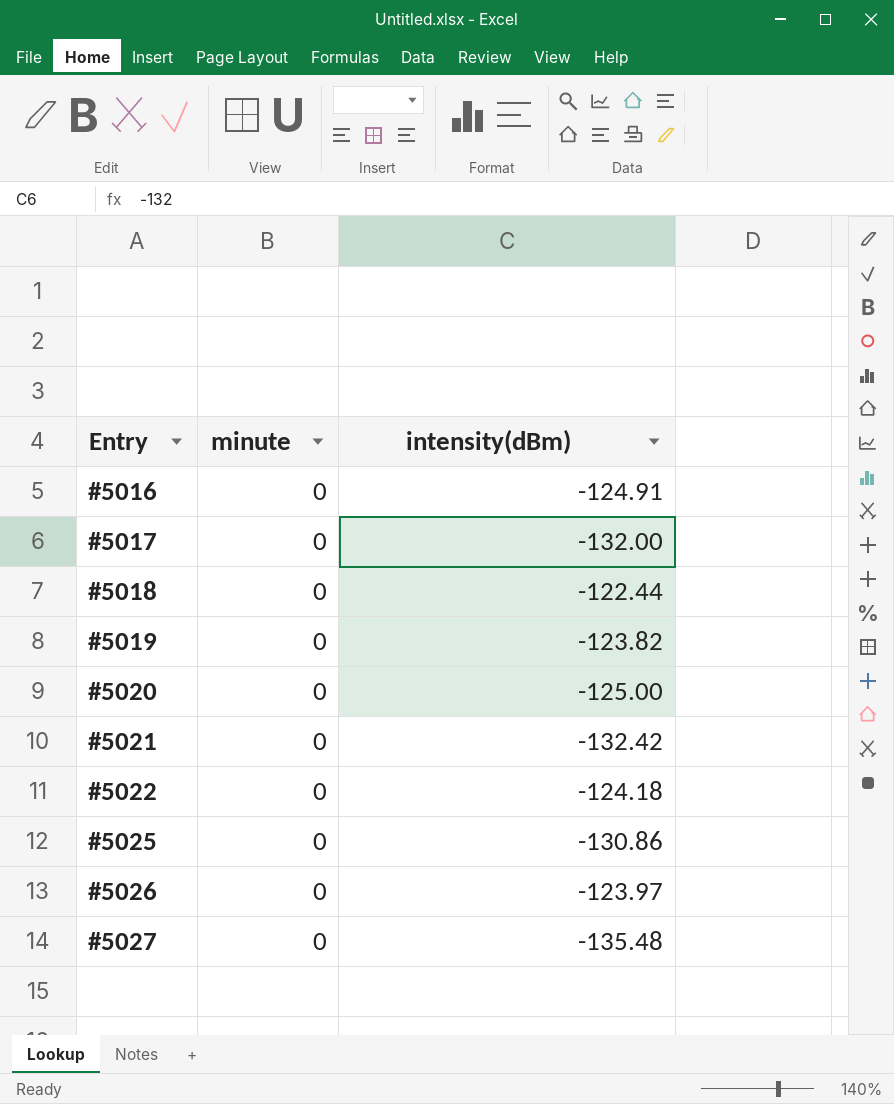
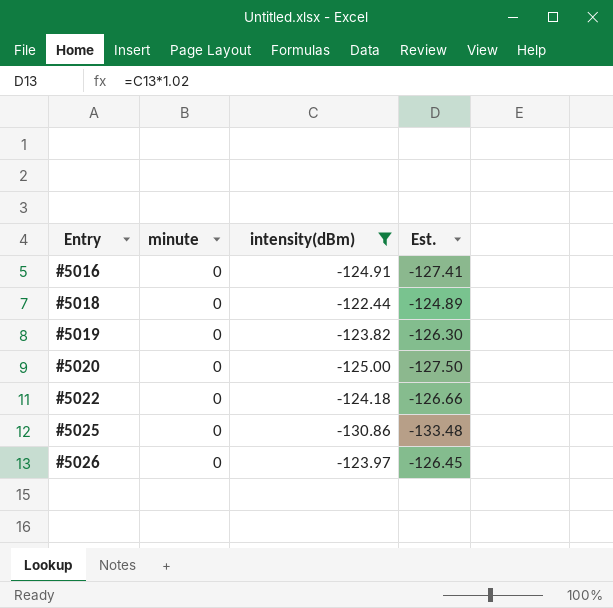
filter: none -> intensity(dBm) >= -130.86
column Est. | formula: none -> [intensity(dBm)] * 1.02

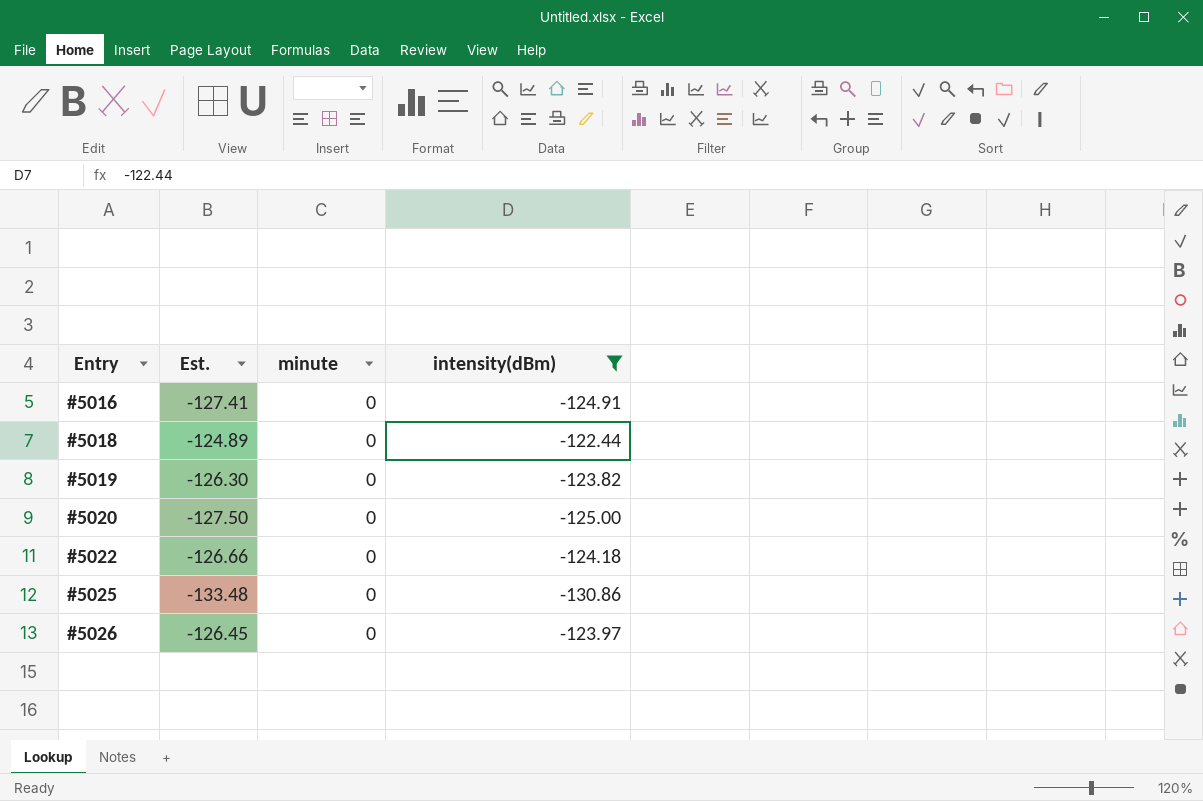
column Est. | position: 4 -> 2

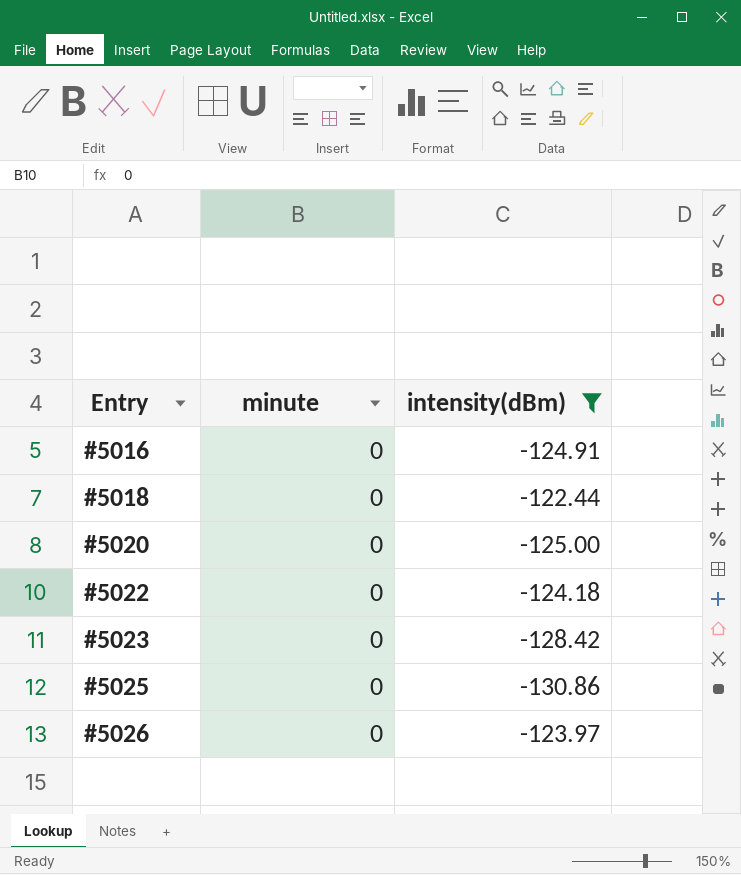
column Est. | formula: [intensity(dBm)] * 1.02 -> none
row #5019: -126.30 | 0 | -123.82 -> none
row #5023: none -> 0 | -128.42

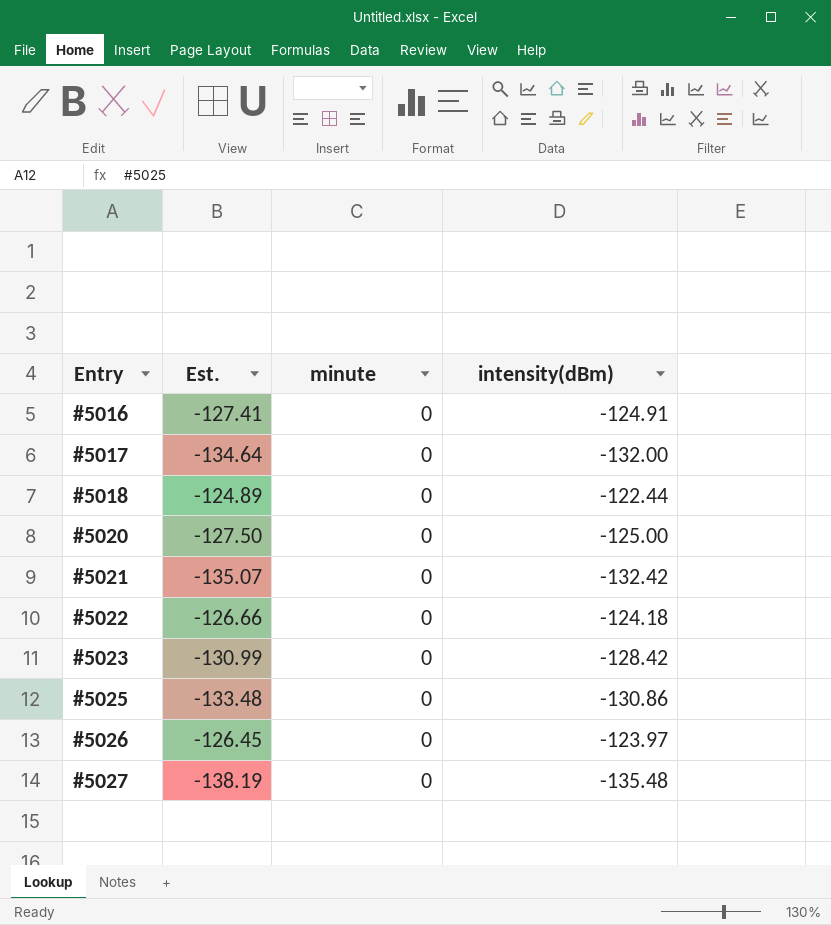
filter: intensity(dBm) >= -130.86 -> none
column Est. | formula: none -> [intensity(dBm)] * 1.02

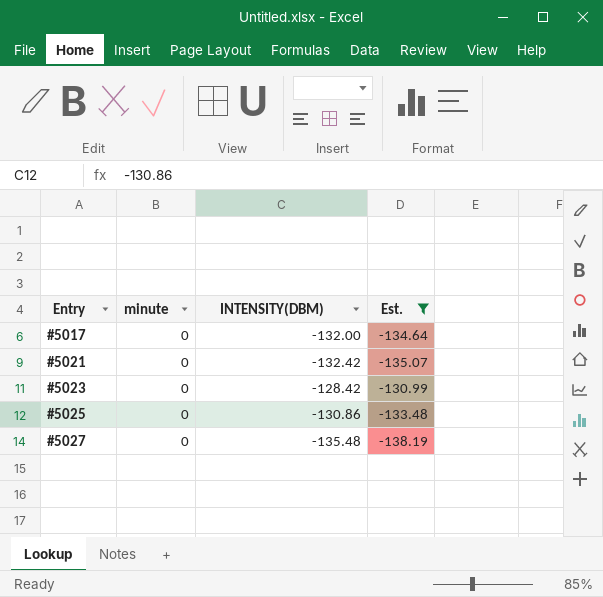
filter: none -> Est. <= -130.99
column name: intensity(dBm) -> INTENSITY(DBM)
column Est. | position: 2 -> 4

